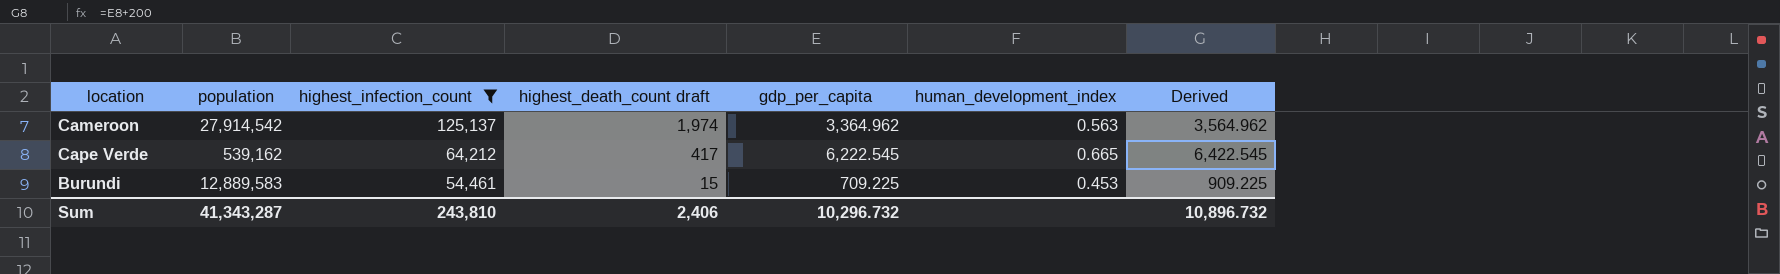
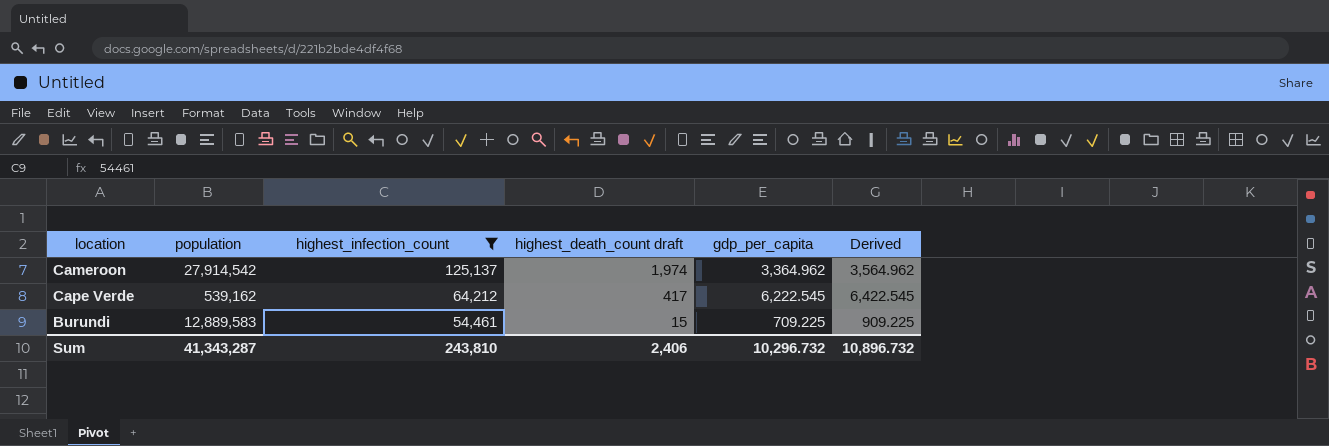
column human_development_index | position: 6 -> none

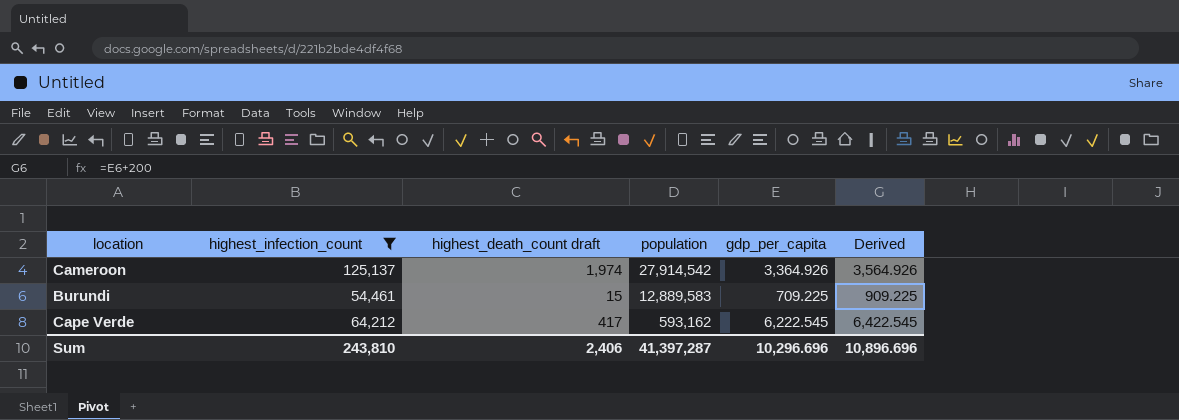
row order: highest_infection_count descending -> population descending
column population | position: 2 -> 4
Cameroon | gdp_per_capita: 3,364.962 -> 3,364.926
Cameroon | Derived: 3,564.962 -> 3,564.926
Cape Verde | population: 539,162 -> 593,162
Sum | population: 41,343,287 -> 41,397,287
Sum | gdp_per_capita: 10,296.732 -> 10,296.696
Sum | Derived: 10,896.732 -> 10,896.696

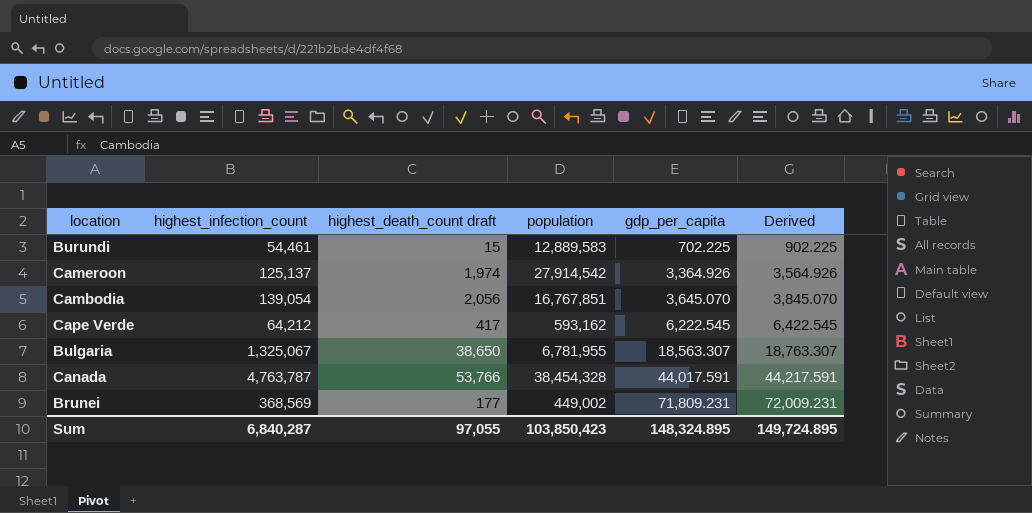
filter: highest_infection_count <= 125,137 -> none
row order: population descending -> gdp_per_capita ascending
Burundi | gdp_per_capita: 709.225 -> 702.225
Burundi | Derived: 909.225 -> 902.225
Sum | highest_infection_count: 243,810 -> 6,840,287
Sum | highest_death_count draft: 2,406 -> 97,055
Sum | population: 41,397,287 -> 103,850,423
Sum | gdp_per_capita: 10,296.696 -> 148,324.895
Sum | Derived: 10,896.696 -> 149,724.895

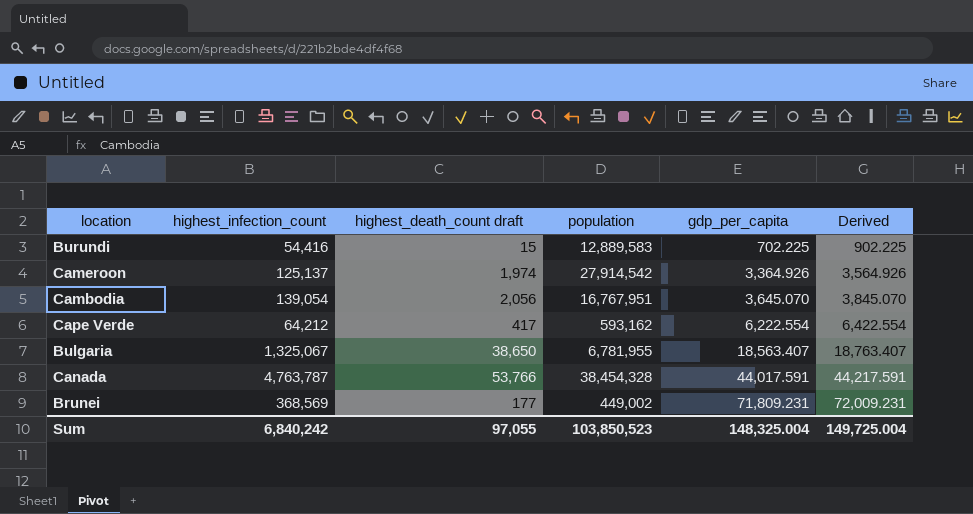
Burundi | highest_infection_count: 54,461 -> 54,416
Cambodia | population: 16,767,851 -> 16,767,951
Cape Verde | gdp_per_capita: 6,222.545 -> 6,222.554
Cape Verde | Derived: 6,422.545 -> 6,422.554
Bulgaria | gdp_per_capita: 18,563.307 -> 18,563.407
Bulgaria | Derived: 18,763.307 -> 18,763.407
Sum | highest_infection_count: 6,840,287 -> 6,840,242
Sum | population: 103,850,423 -> 103,850,523
Sum | gdp_per_capita: 148,324.895 -> 148,325.004
Sum | Derived: 149,724.895 -> 149,725.004

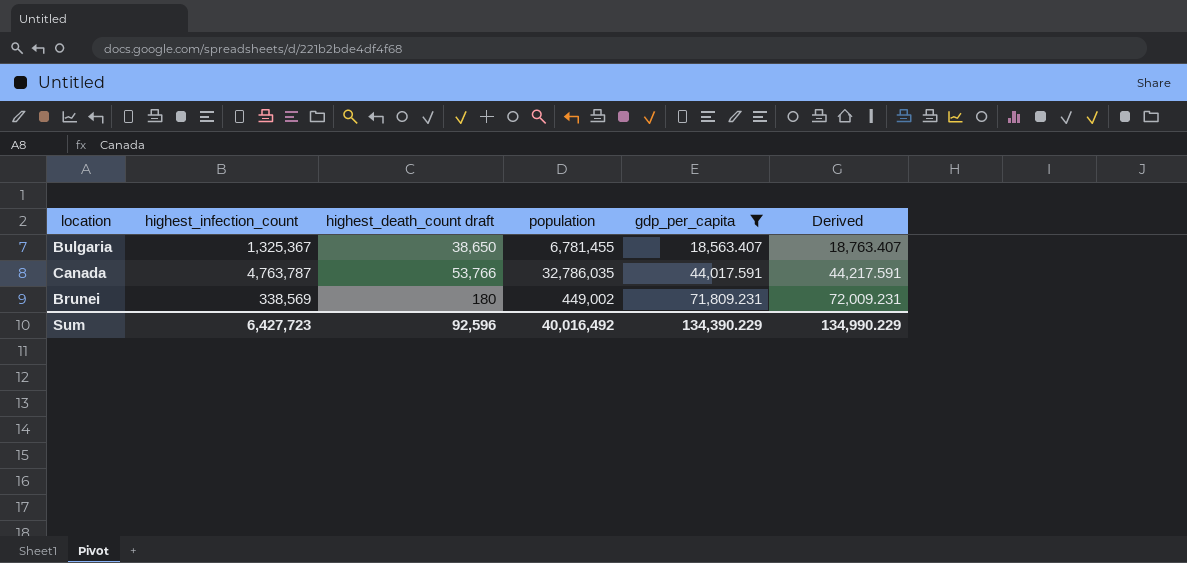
filter: none -> gdp_per_capita >= 18,563.407
Bulgaria | highest_infection_count: 1,325,067 -> 1,325,367
Bulgaria | population: 6,781,955 -> 6,781,455
Canada | population: 38,454,328 -> 32,786,035
Brunei | highest_infection_count: 368,569 -> 338,569
Brunei | highest_death_count draft: 177 -> 180
Sum | highest_infection_count: 6,840,242 -> 6,427,723
Sum | highest_death_count draft: 97,055 -> 92,596
Sum | population: 103,850,523 -> 40,016,492
Sum | gdp_per_capita: 148,325.004 -> 134,390.229
Sum | Derived: 149,725.004 -> 134,990.229

